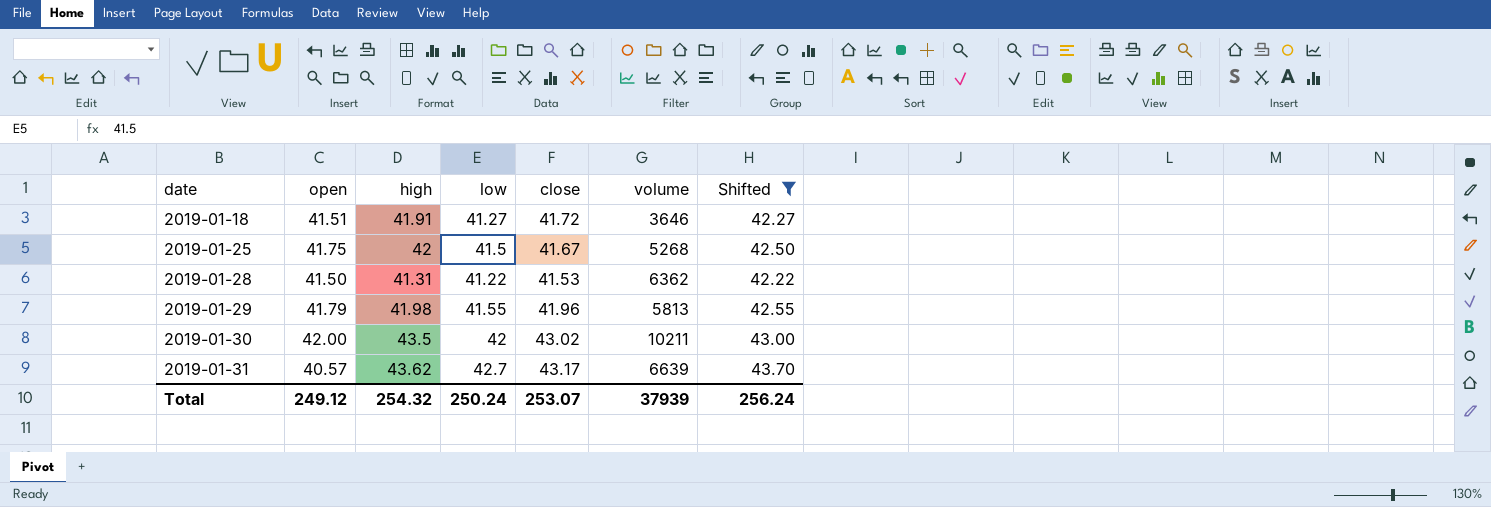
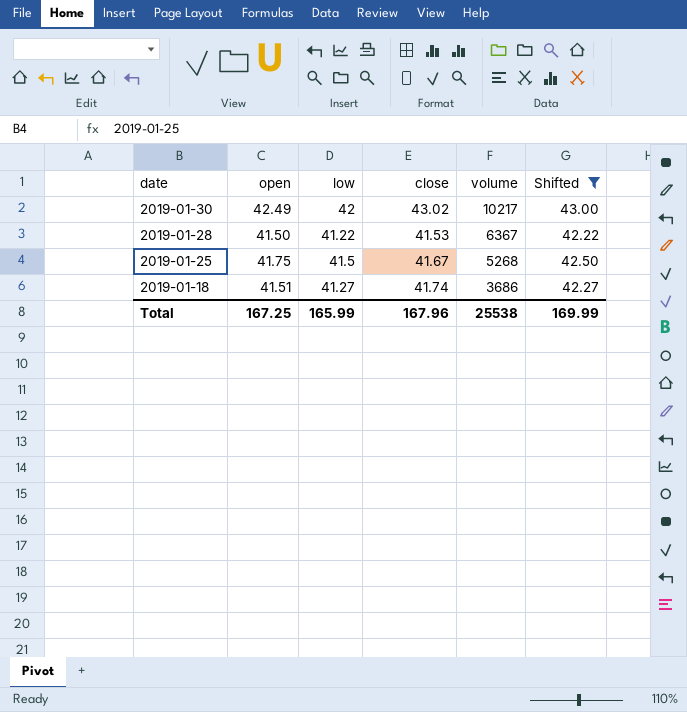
row order: date ascending -> date descending
column high | position: 3 -> none
row 2019-01-29: 41.79 | 41.98 | 41.55 | 41.96 | 5813 | 42.55 -> none
row 2019-01-31: 40.57 | 43.62 | 42.7 | 43.17 | 6639 | 43.70 -> none
2019-01-30 | open: 42.00 -> 42.49
2019-01-30 | volume: 10211 -> 10217
2019-01-28 | volume: 6362 -> 6367
2019-01-18 | close: 41.72 -> 41.74
2019-01-18 | volume: 3646 -> 3686
Total | open: 249.12 -> 167.25
Total | low: 250.24 -> 165.99
Total | close: 253.07 -> 167.96
Total | volume: 37939 -> 25538
Total | Shifted: 256.24 -> 169.99

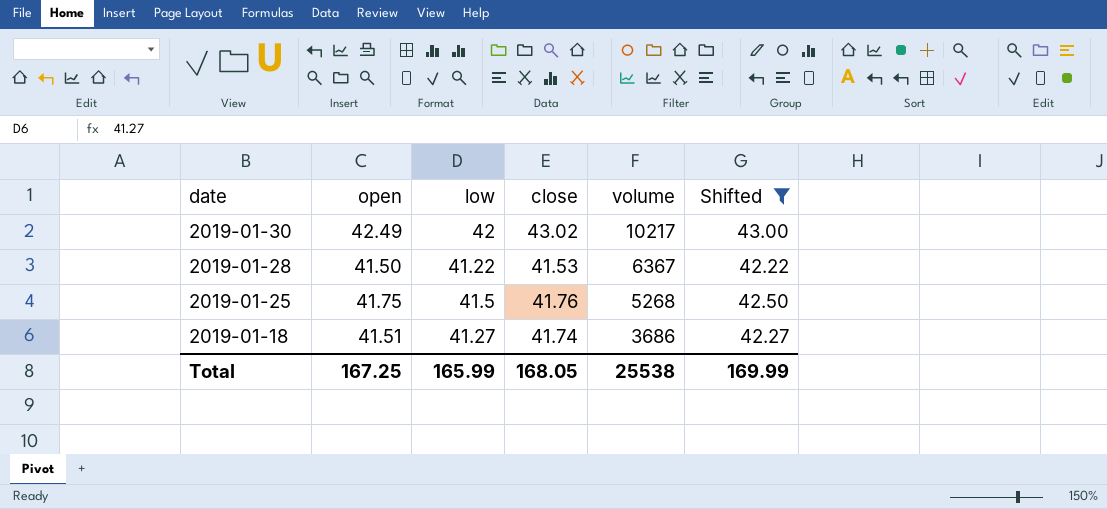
2019-01-25 | close: 41.67 -> 41.76
Total | close: 167.96 -> 168.05

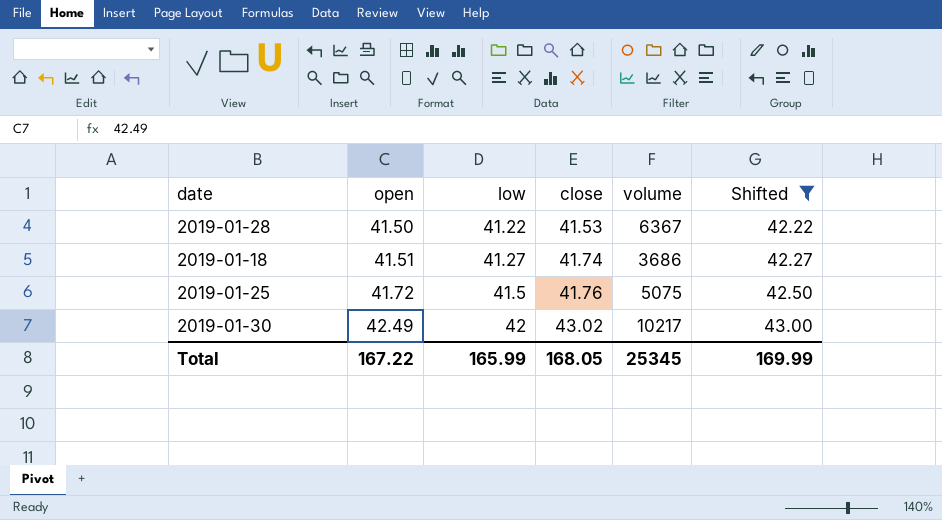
row order: date descending -> open ascending
2019-01-25 | open: 41.75 -> 41.72
2019-01-25 | volume: 5268 -> 5075
Total | open: 167.25 -> 167.22
Total | volume: 25538 -> 25345

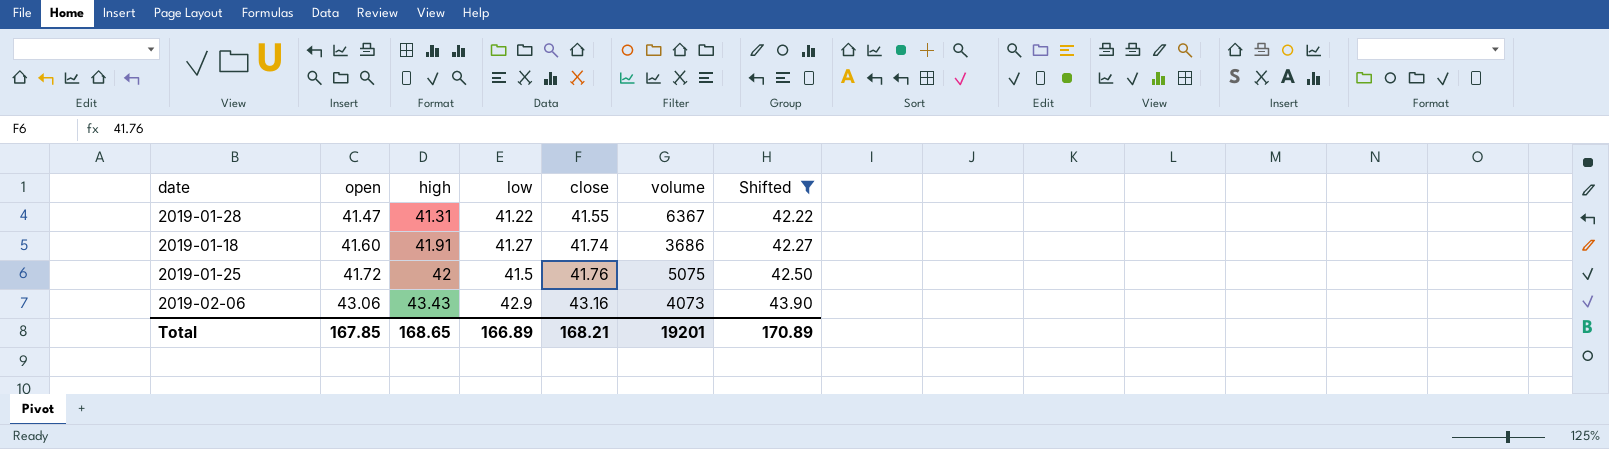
column high | position: none -> 3
row 2019-01-30: 42.49 | 42 | 43.02 | 10217 | 43.00 -> none
2019-01-28 | open: 41.50 -> 41.47
2019-01-28 | close: 41.53 -> 41.55
2019-01-18 | open: 41.51 -> 41.60
row 2019-02-06: none -> 43.06 | 43.43 | 42.9 | 43.16 | 4073 | 43.90
Total | open: 167.22 -> 167.85
Total | low: 165.99 -> 166.89
Total | close: 168.05 -> 168.21
Total | volume: 25345 -> 19201
Total | Shifted: 169.99 -> 170.89

